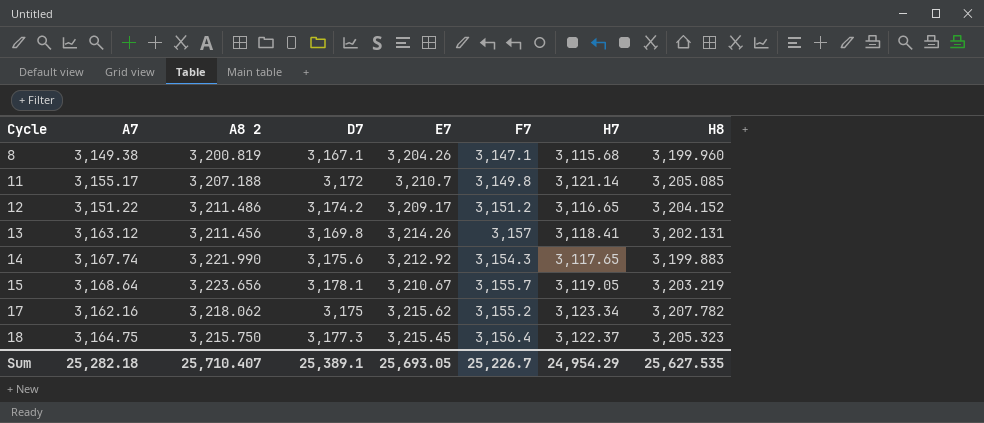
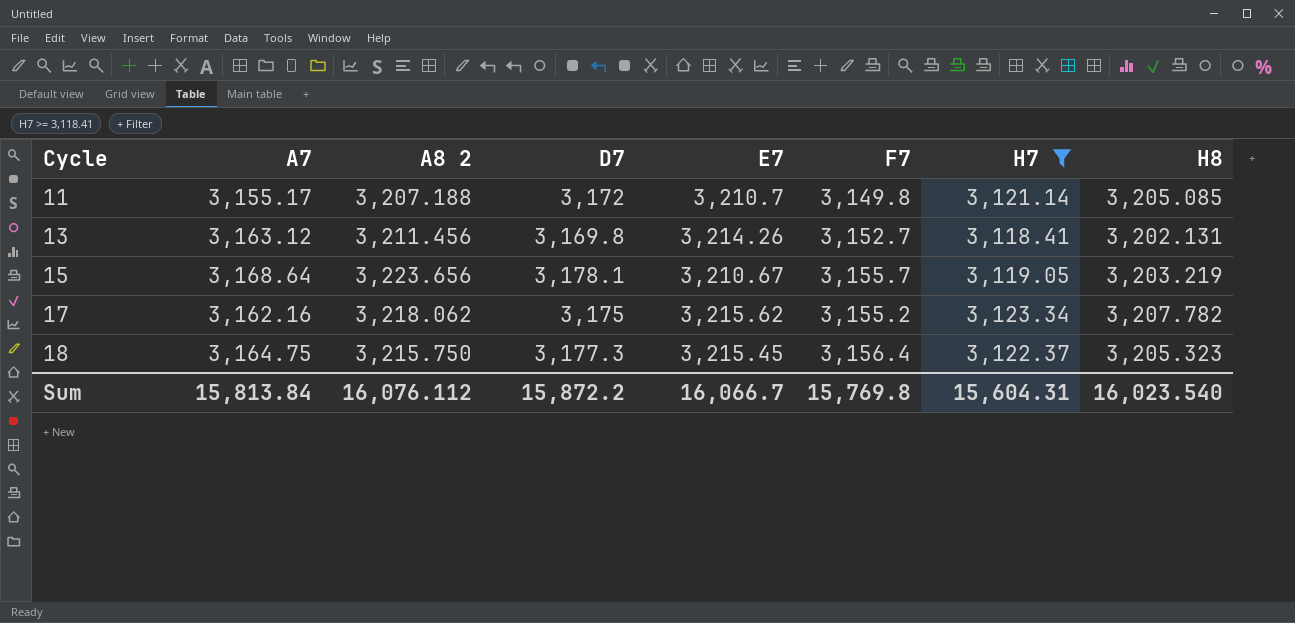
filter: none -> H7 >= 3,118.41
13 | F7: 3,157 -> 3,152.7
Sum | A7: 25,282.18 -> 15,813.84
Sum | A8 2: 25,710.407 -> 16,076.112
Sum | D7: 25,389.1 -> 15,872.2
Sum | E7: 25,693.05 -> 16,066.7
Sum | F7: 25,226.7 -> 15,769.8
Sum | H7: 24,954.29 -> 15,604.31
Sum | H8: 25,627.535 -> 16,023.540

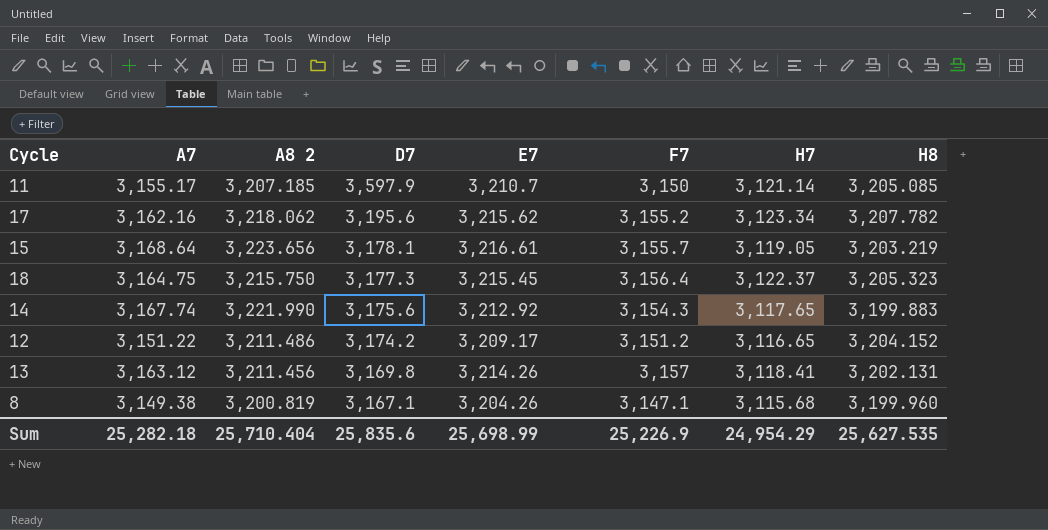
filter: H7 >= 3,118.41 -> none
row order: Cycle ascending -> D7 descending
11 | A8 2: 3,207.188 -> 3,207.185
11 | D7: 3,172 -> 3,597.9
11 | F7: 3,149.8 -> 3,150
17 | D7: 3,175 -> 3,195.6
15 | E7: 3,210.67 -> 3,216.61
13 | F7: 3,152.7 -> 3,157
Sum | A7: 15,813.84 -> 25,282.18
Sum | A8 2: 16,076.112 -> 25,710.404
Sum | D7: 15,872.2 -> 25,835.6
Sum | E7: 16,066.7 -> 25,698.99
Sum | F7: 15,769.8 -> 25,226.9
Sum | H7: 15,604.31 -> 24,954.29
Sum | H8: 16,023.540 -> 25,627.535

